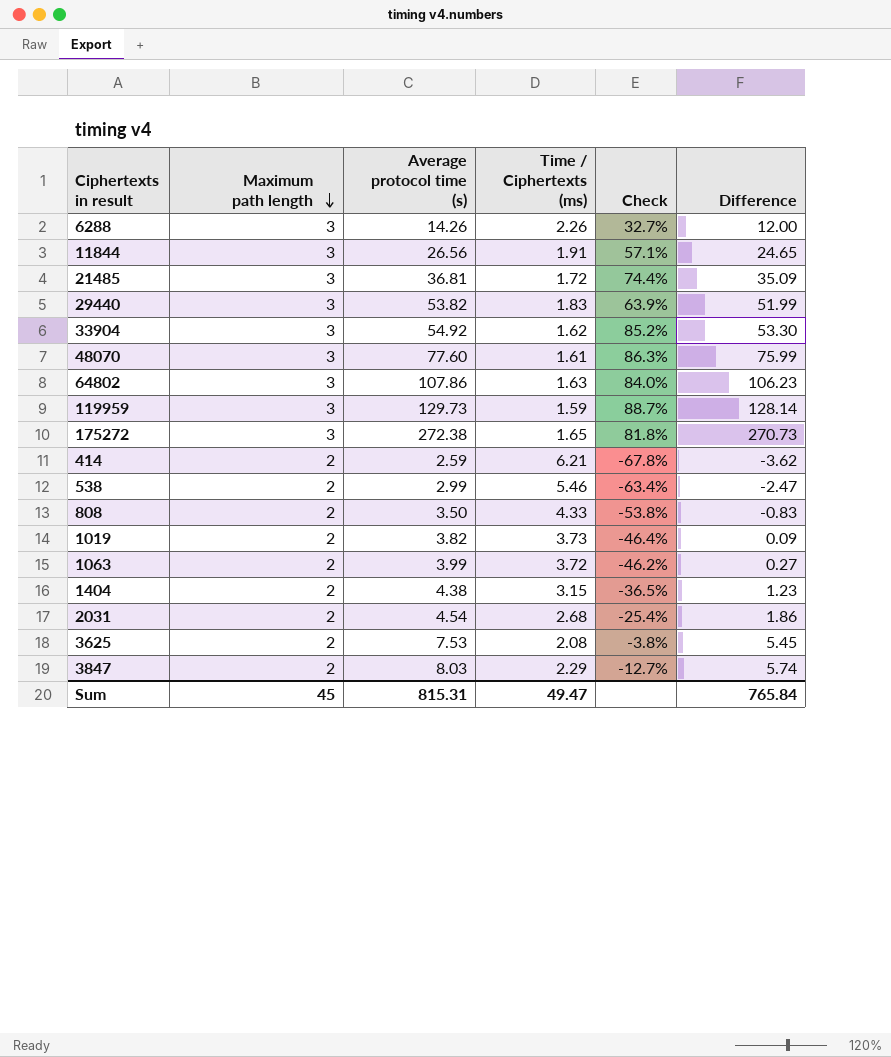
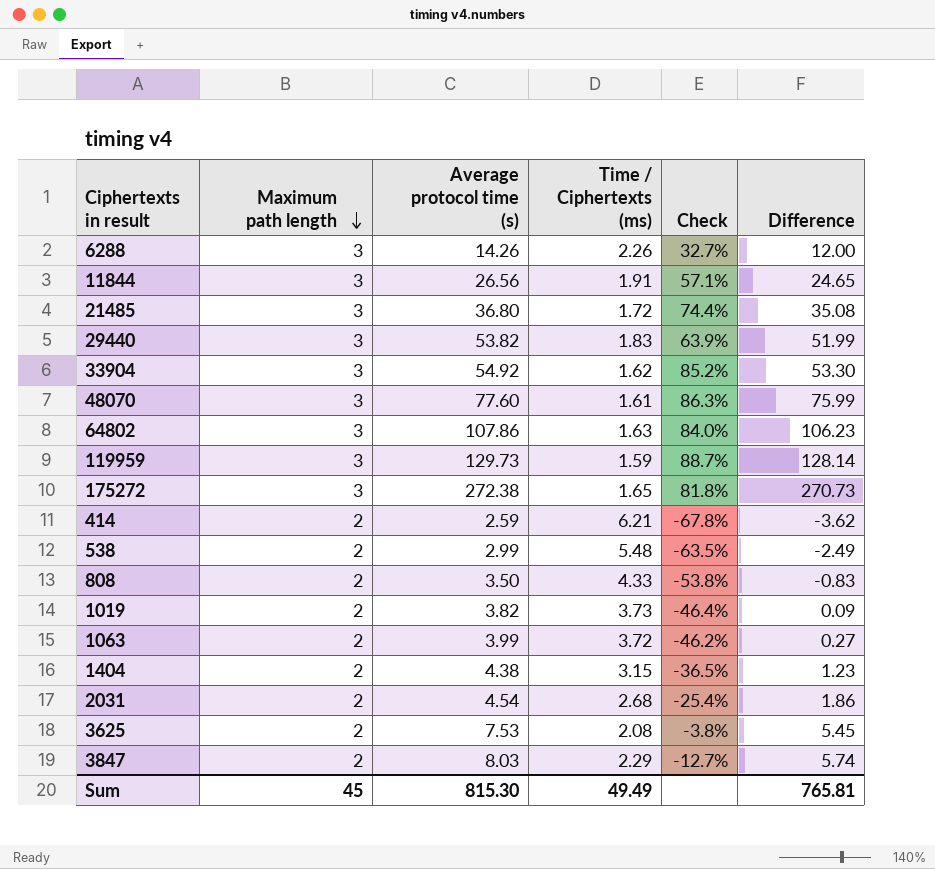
21485 | Average protocol time (s): 36.81 -> 36.80
21485 | Difference: 35.09 -> 35.08
538 | Time / Ciphertexts (ms): 5.46 -> 5.48
538 | Check: -63.4% -> -63.5%
538 | Difference: -2.47 -> -2.49
Sum | Average protocol time (s): 815.31 -> 815.30
Sum | Time / Ciphertexts (ms): 49.47 -> 49.49
Sum | Difference: 765.84 -> 765.81

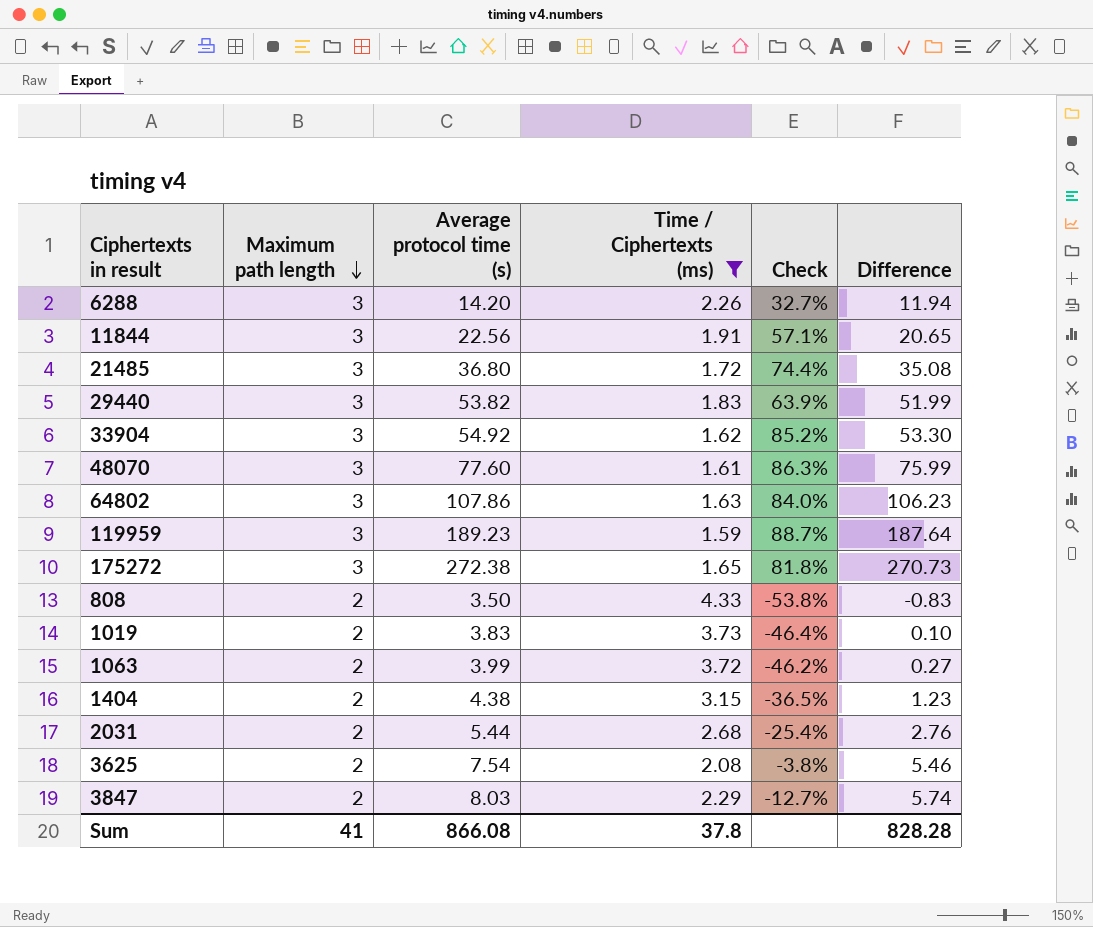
filter: none -> Time / Ciphertexts (ms) <= 4.33
6288 | Average protocol time (s): 14.26 -> 14.20
6288 | Difference: 12.00 -> 11.94
11844 | Average protocol time (s): 26.56 -> 22.56
11844 | Difference: 24.65 -> 20.65
119959 | Average protocol time (s): 129.73 -> 189.23
119959 | Difference: 128.14 -> 187.64
1019 | Average protocol time (s): 3.82 -> 3.83
1019 | Difference: 0.09 -> 0.10
2031 | Average protocol time (s): 4.54 -> 5.44
2031 | Difference: 1.86 -> 2.76
3625 | Average protocol time (s): 7.53 -> 7.54
3625 | Difference: 5.45 -> 5.46
Sum | Maximum path length: 45 -> 41
Sum | Average protocol time (s): 815.30 -> 866.08
Sum | Time / Ciphertexts (ms): 49.49 -> 37.8
Sum | Difference: 765.81 -> 828.28

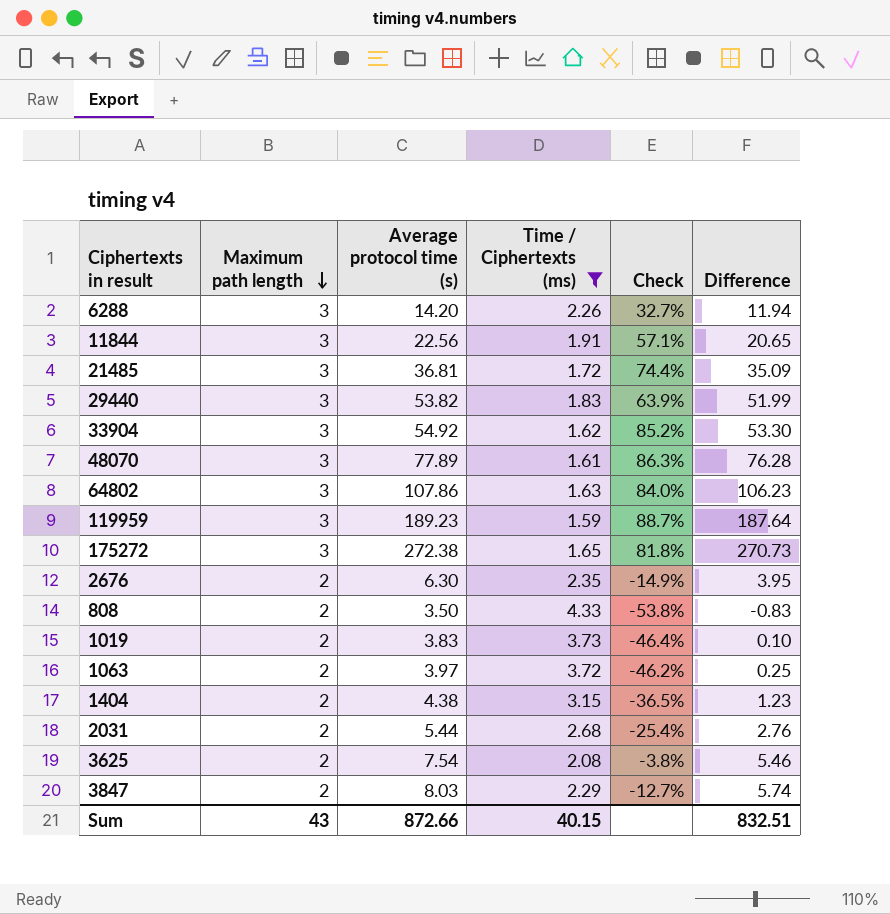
21485 | Average protocol time (s): 36.80 -> 36.81
21485 | Difference: 35.08 -> 35.09
48070 | Average protocol time (s): 77.60 -> 77.89
48070 | Difference: 75.99 -> 76.28
row 2676: none -> 2 | 6.30 | 2.35 | -14.9% | 3.95
1063 | Average protocol time (s): 3.99 -> 3.97
1063 | Difference: 0.27 -> 0.25
Sum | Maximum path length: 41 -> 43
Sum | Average protocol time (s): 866.08 -> 872.66
Sum | Time / Ciphertexts (ms): 37.8 -> 40.15
Sum | Difference: 828.28 -> 832.51

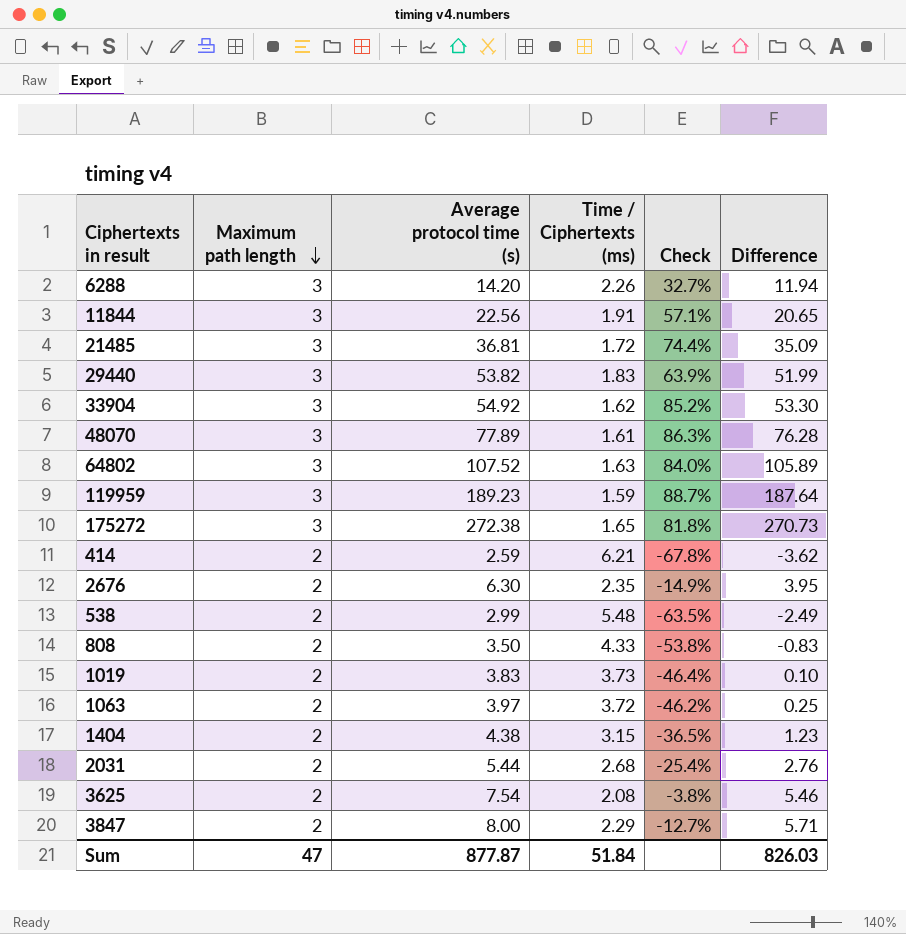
filter: Time / Ciphertexts (ms) <= 4.33 -> none
64802 | Average protocol time (s): 107.86 -> 107.52
64802 | Difference: 106.23 -> 105.89
3847 | Average protocol time (s): 8.03 -> 8.00
3847 | Difference: 5.74 -> 5.71
Sum | Maximum path length: 43 -> 47
Sum | Average protocol time (s): 872.66 -> 877.87
Sum | Time / Ciphertexts (ms): 40.15 -> 51.84
Sum | Difference: 832.51 -> 826.03

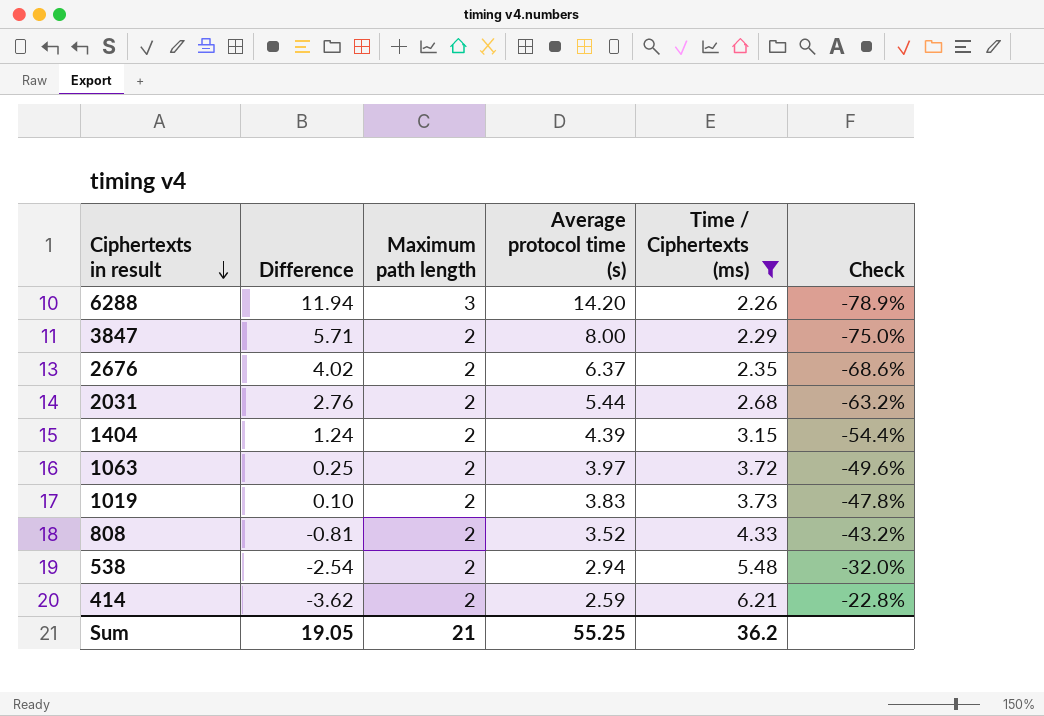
filter: none -> Time / Ciphertexts (ms) >= 2.26
row order: Maximum path length descending -> Ciphertexts in result descending
column Difference | position: 6 -> 2
column Check | formula: ([Maximum path length] - [Time / Ciphertexts (ms)]) / [Time / Ciphertexts (ms)] -> ([Maximum path length] - [Average protocol time (s)]) / [Average protocol time (s)]
2676 | Difference: 3.95 -> 4.02
2676 | Average protocol time (s): 6.30 -> 6.37
1404 | Difference: 1.23 -> 1.24
1404 | Average protocol time (s): 4.38 -> 4.39
808 | Difference: -0.83 -> -0.81
808 | Average protocol time (s): 3.50 -> 3.52
538 | Difference: -2.49 -> -2.54
538 | Average protocol time (s): 2.99 -> 2.94
Sum | Difference: 826.03 -> 19.05
Sum | Maximum path length: 47 -> 21
Sum | Average protocol time (s): 877.87 -> 55.25
Sum | Time / Ciphertexts (ms): 51.84 -> 36.2

